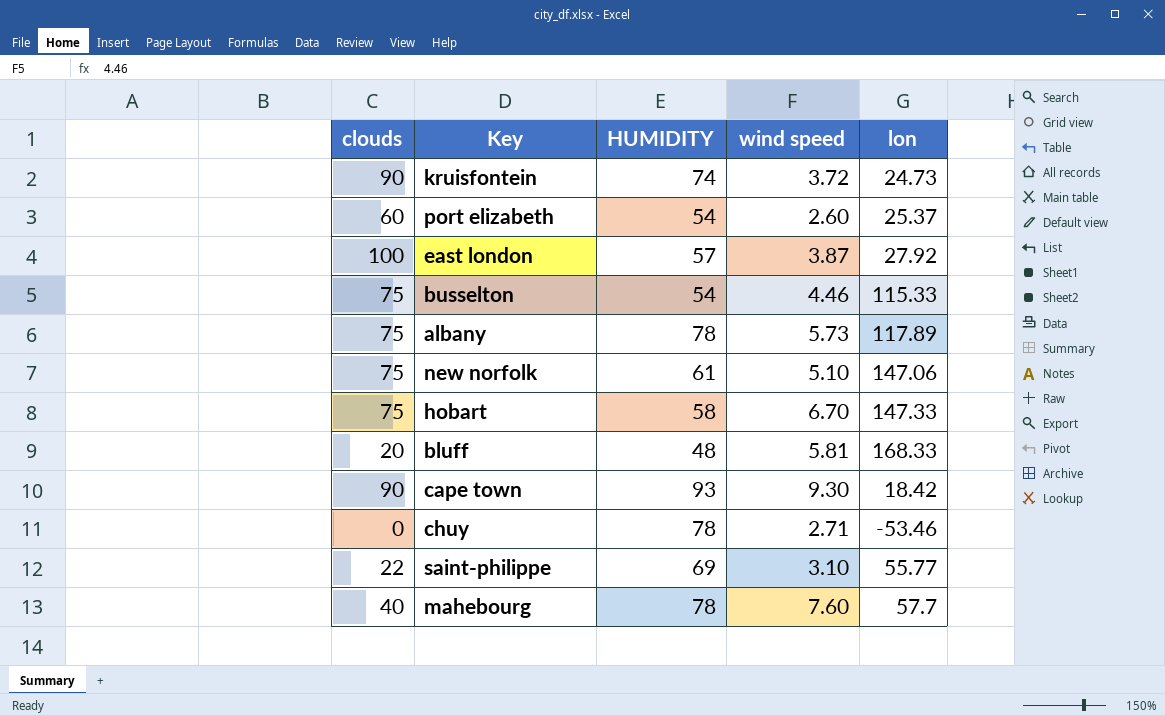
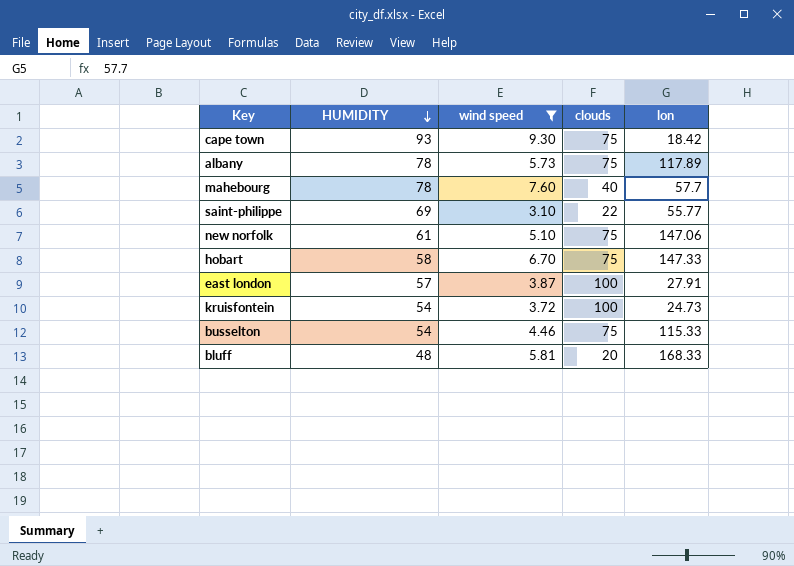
filter: none -> wind speed >= 3.10
row order: none -> HUMIDITY descending
column clouds | position: 1 -> 4
cape town | clouds: 90 -> 75
east london | lon: 27.92 -> 27.91
kruisfontein | HUMIDITY: 74 -> 54
kruisfontein | clouds: 90 -> 100

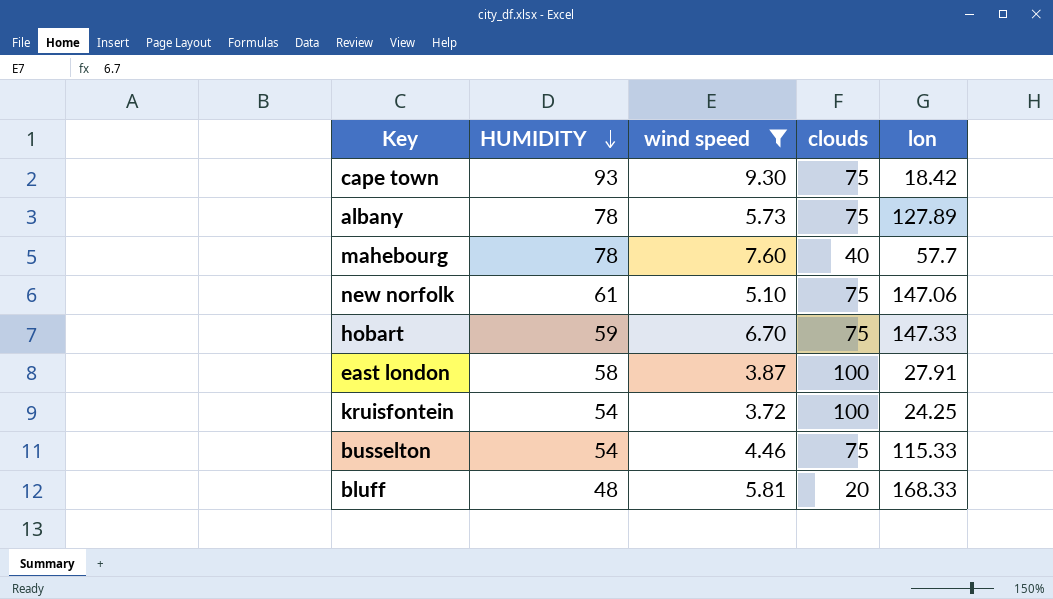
row saint-philippe: 69 | 3.10 | 22 | 55.77 -> none
albany | lon: 117.89 -> 127.89
hobart | HUMIDITY: 58 -> 59
east london | HUMIDITY: 57 -> 58
kruisfontein | lon: 24.73 -> 24.25

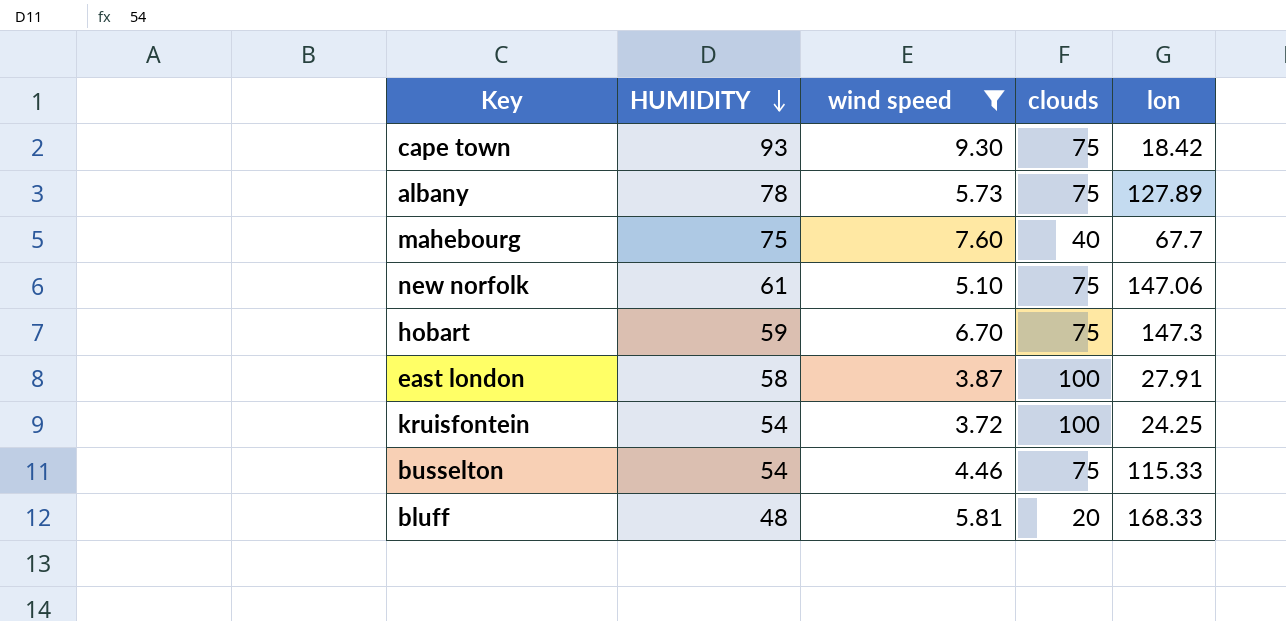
mahebourg | HUMIDITY: 78 -> 75
mahebourg | lon: 57.7 -> 67.7
hobart | lon: 147.33 -> 147.3

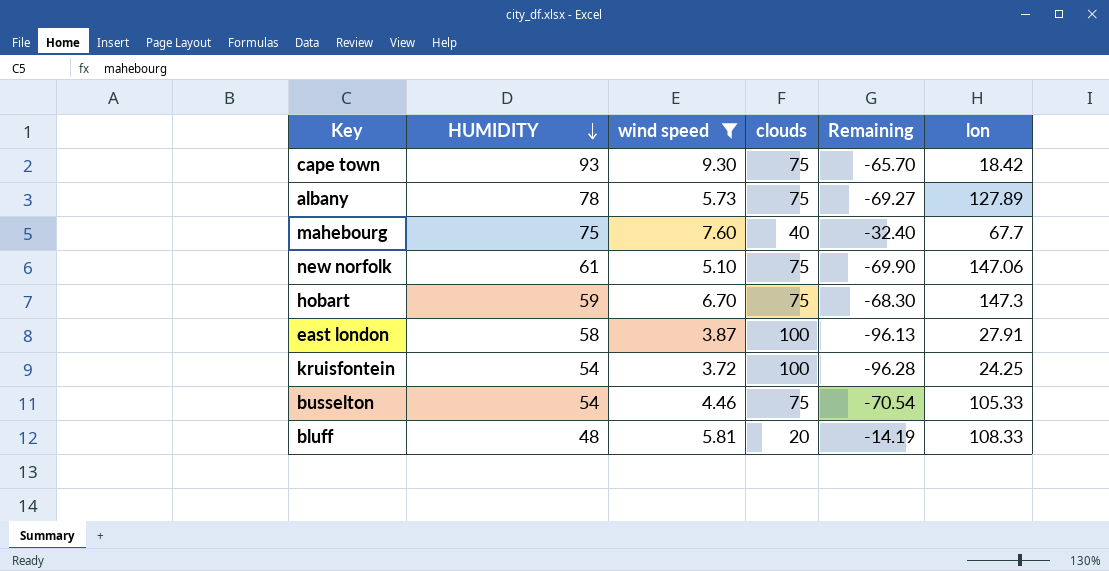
column Remaining | formula: none -> [wind speed] - [clouds]
busselton | lon: 115.33 -> 105.33
bluff | lon: 168.33 -> 108.33

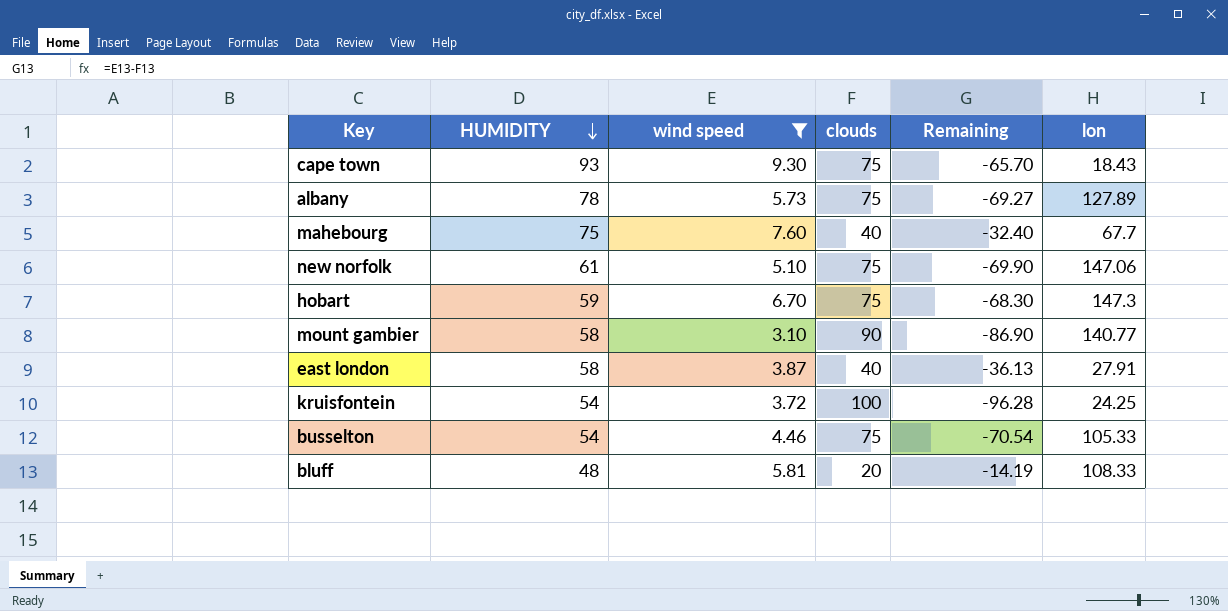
cape town | lon: 18.42 -> 18.43
row mount gambier: none -> 58 | 3.10 | 90 | -86.90 | 140.77
east london | clouds: 100 -> 40
east london | Remaining: -96.13 -> -36.13

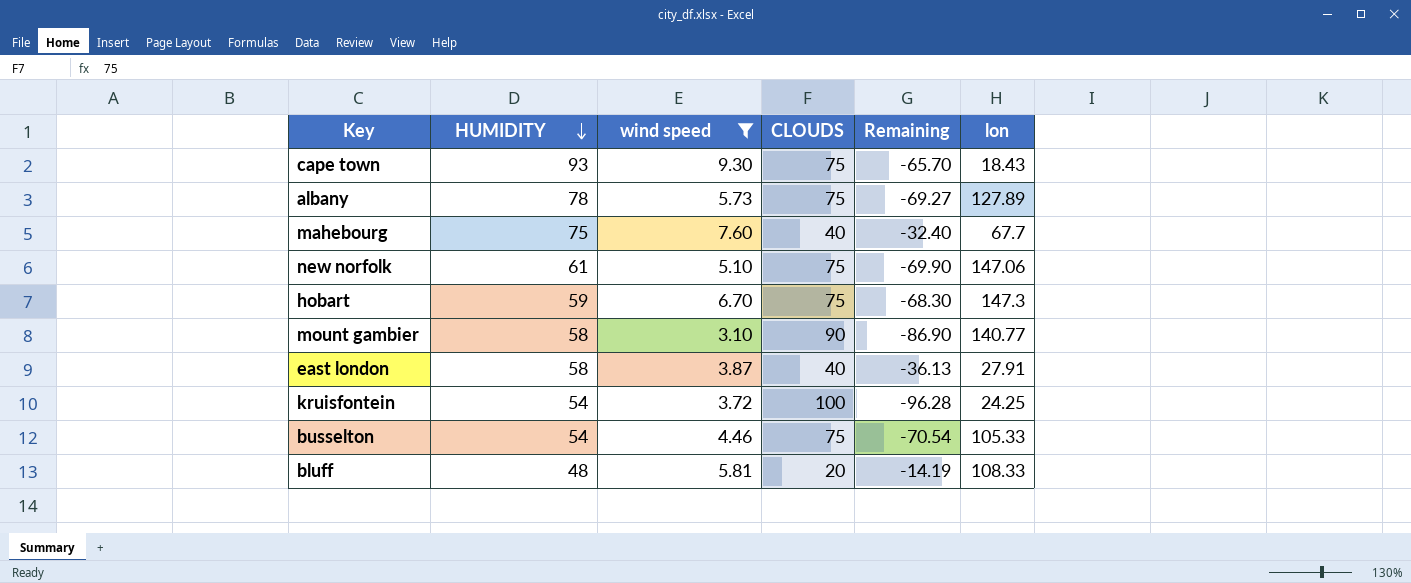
column name: clouds -> CLOUDS

